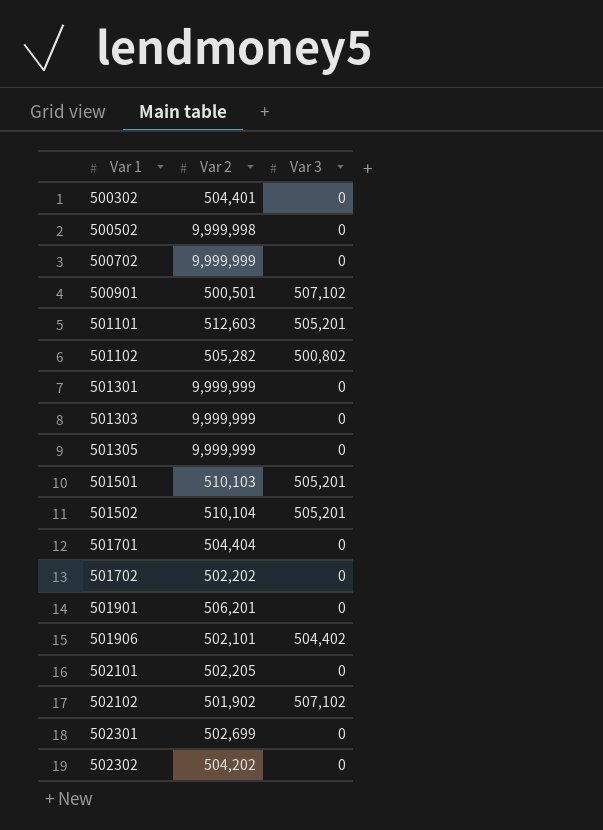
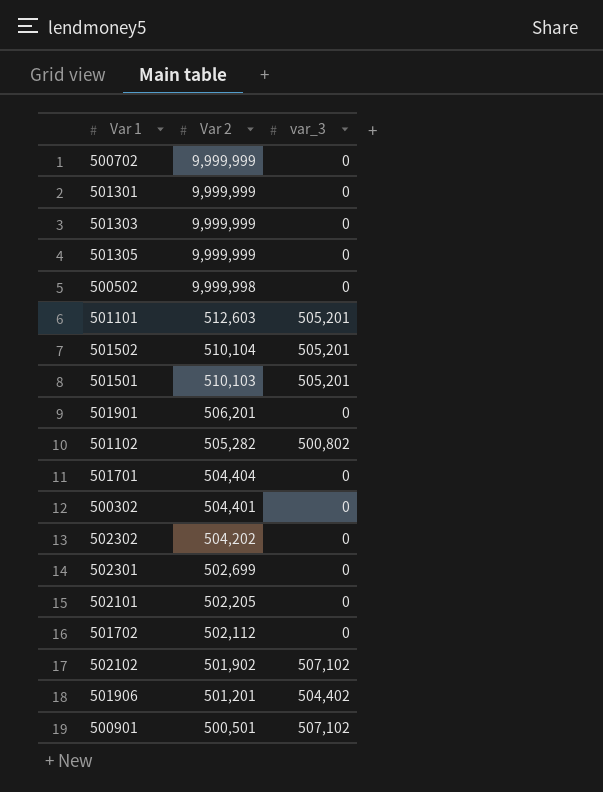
row order: Var 1 ascending -> Var 2 descending
column name: Var 3 -> var_3
501702 | Var 2: 502,202 -> 502,112
501906 | Var 2: 502,101 -> 501,201

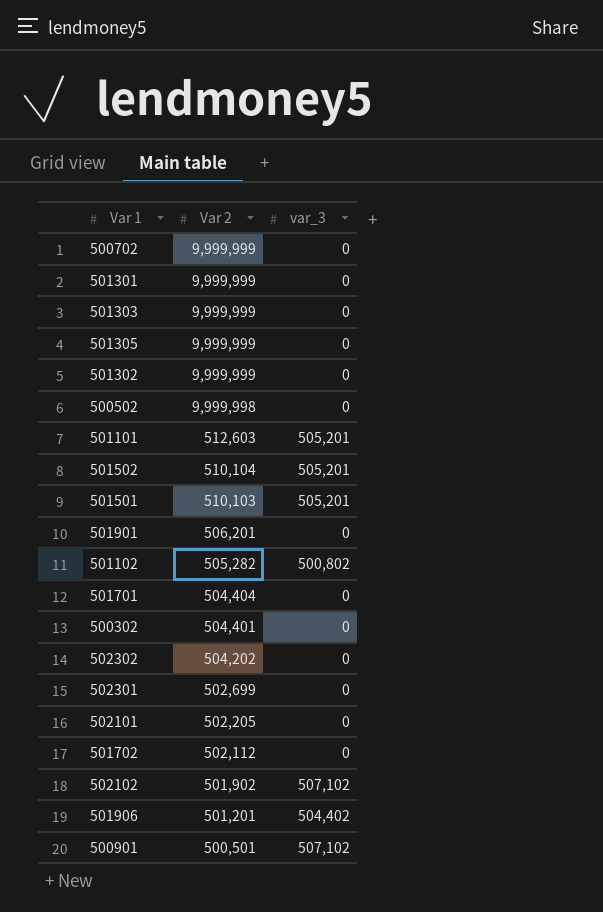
row 501302: none -> 9,999,999 | 0

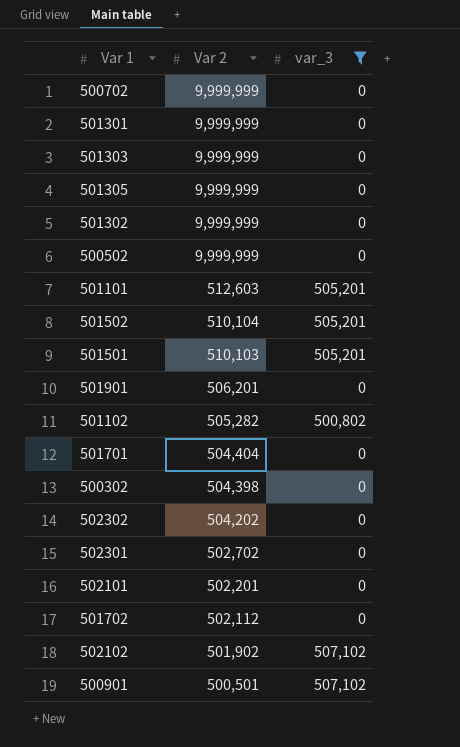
filter: none -> var_3 != 504,402
500502 | Var 2: 9,999,998 -> 9,999,999
500302 | Var 2: 504,401 -> 504,398
502301 | Var 2: 502,699 -> 502,702
502101 | Var 2: 502,205 -> 502,201

